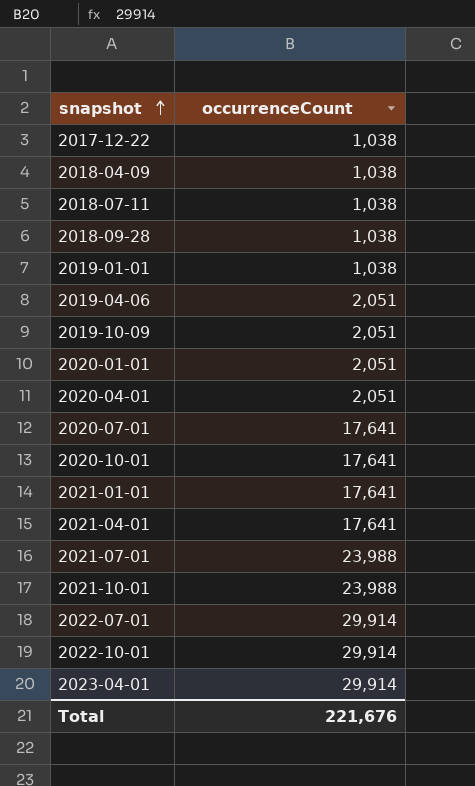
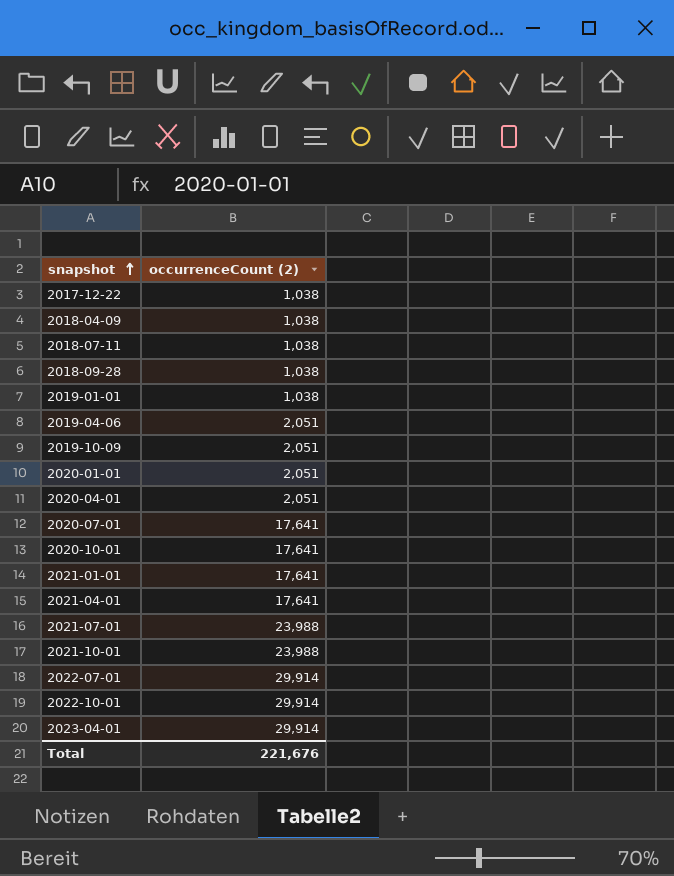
column name: occurrenceCount -> occurrenceCount (2)

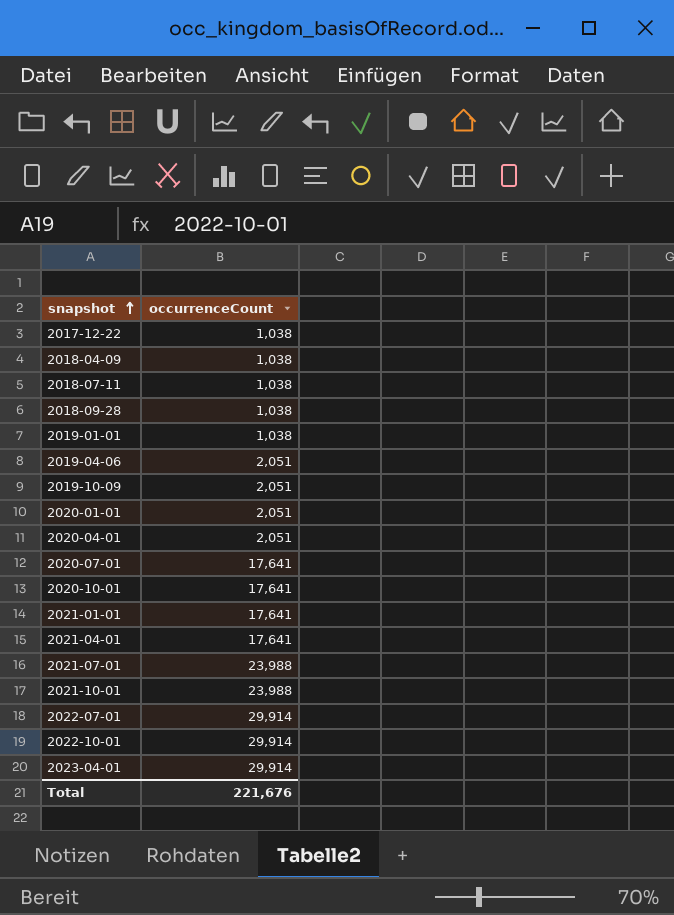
column name: occurrenceCount (2) -> occurrenceCount

